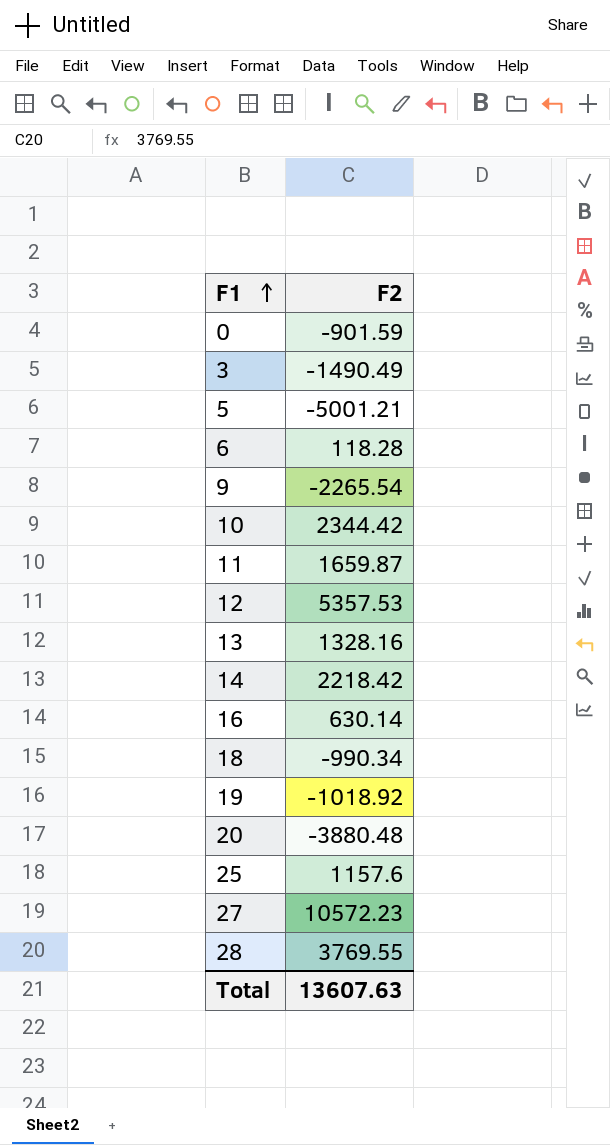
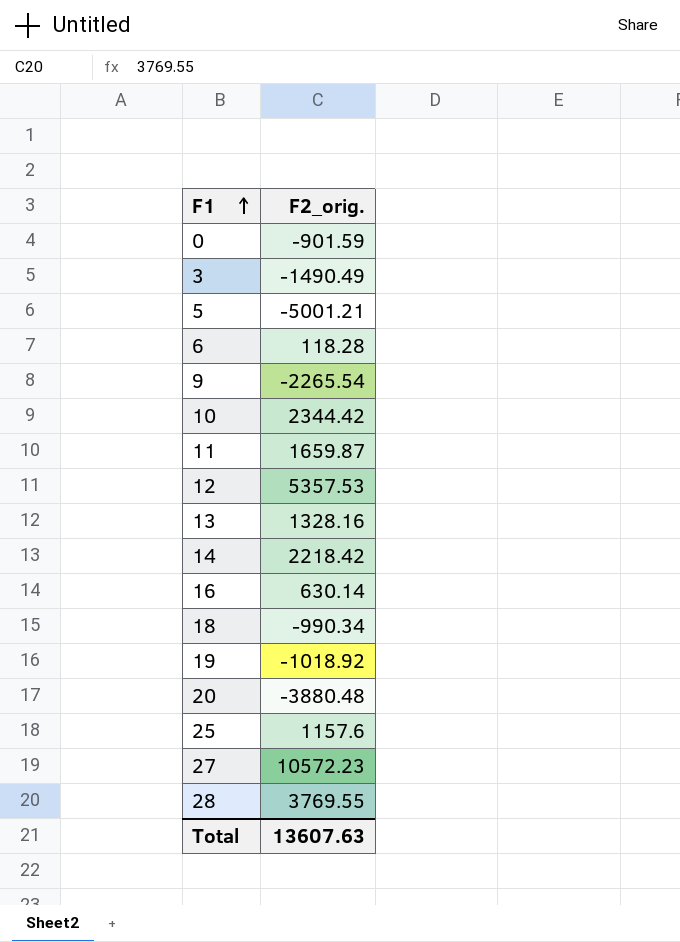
column name: F2 -> F2_orig.

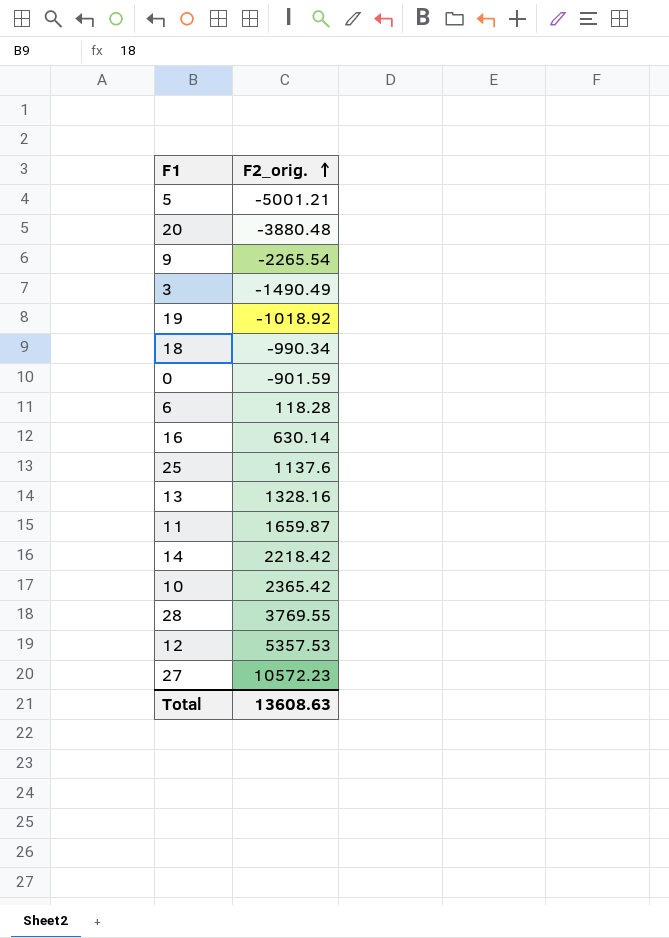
row order: F1 ascending -> F2_orig. ascending
25 | F2_orig.: 1157.6 -> 1137.6
10 | F2_orig.: 2344.42 -> 2365.42
Total | F2_orig.: 13607.63 -> 13608.63

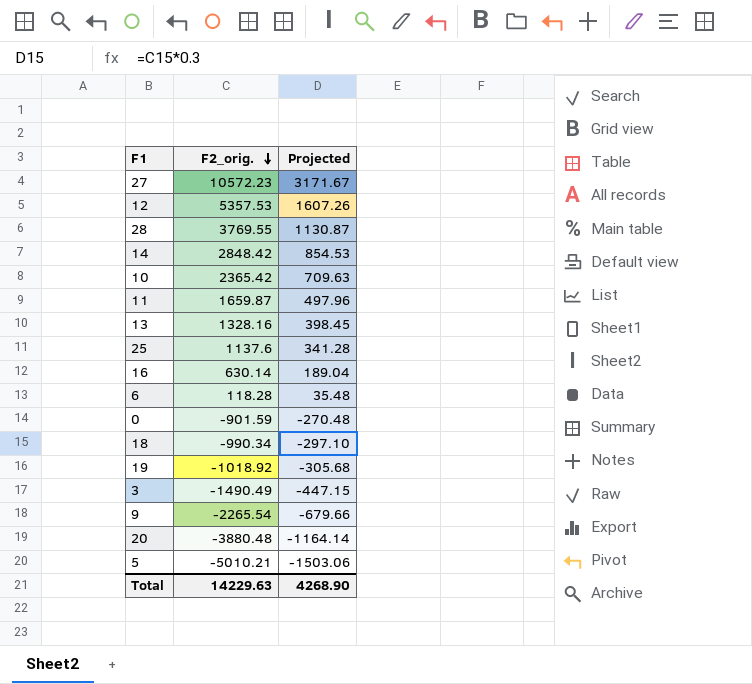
row order: F2_orig. ascending -> F2_orig. descending
column Projected | formula: none -> [F2_orig.] * 0.3
14 | F2_orig.: 2218.42 -> 2848.42
5 | F2_orig.: -5001.21 -> -5010.21
Total | F2_orig.: 13608.63 -> 14229.63

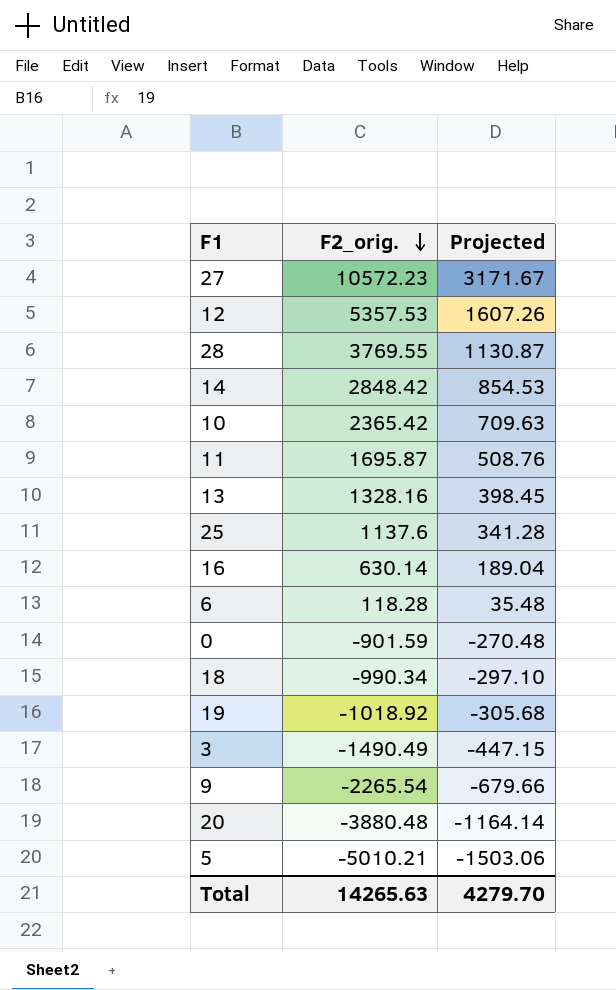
11 | F2_orig.: 1659.87 -> 1695.87
11 | Projected: 497.96 -> 508.76
Total | F2_orig.: 14229.63 -> 14265.63
Total | Projected: 4268.90 -> 4279.70

